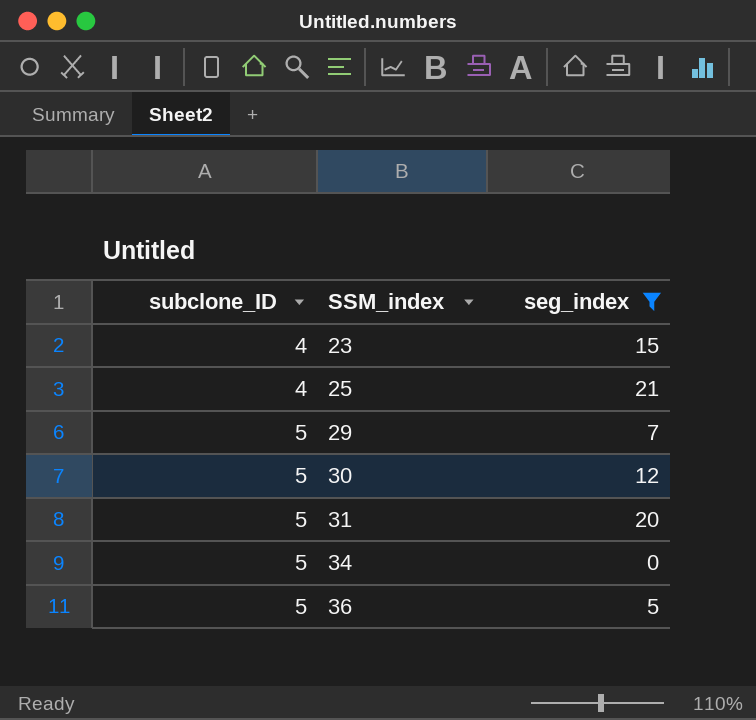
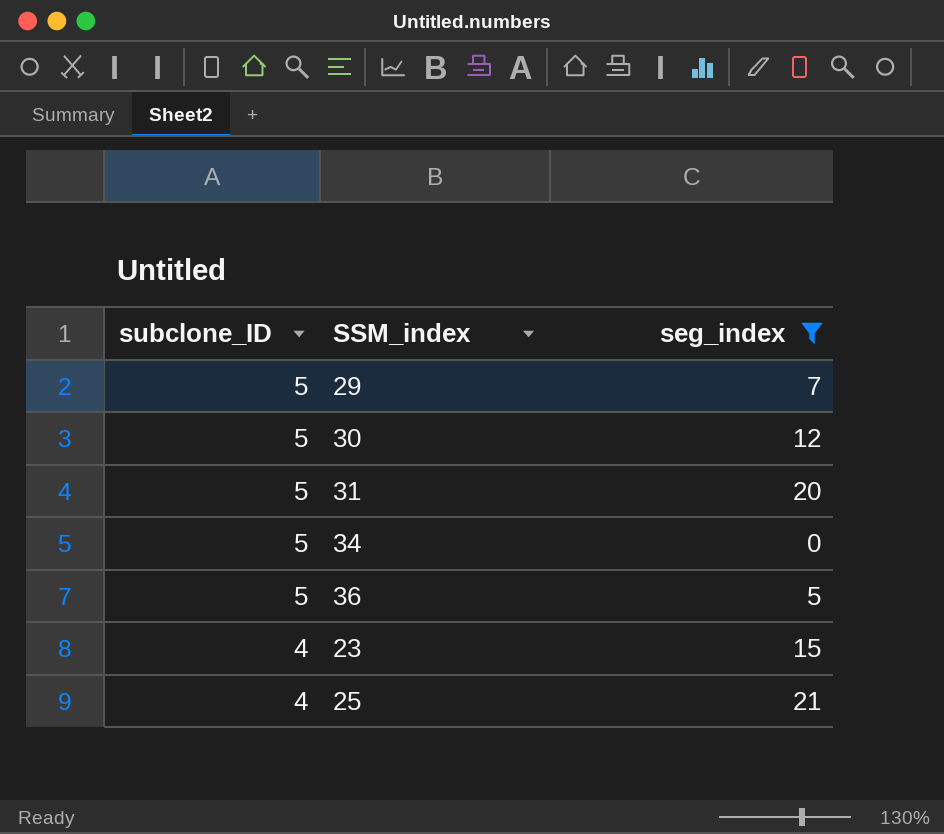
row order: subclone_ID ascending -> subclone_ID descending

